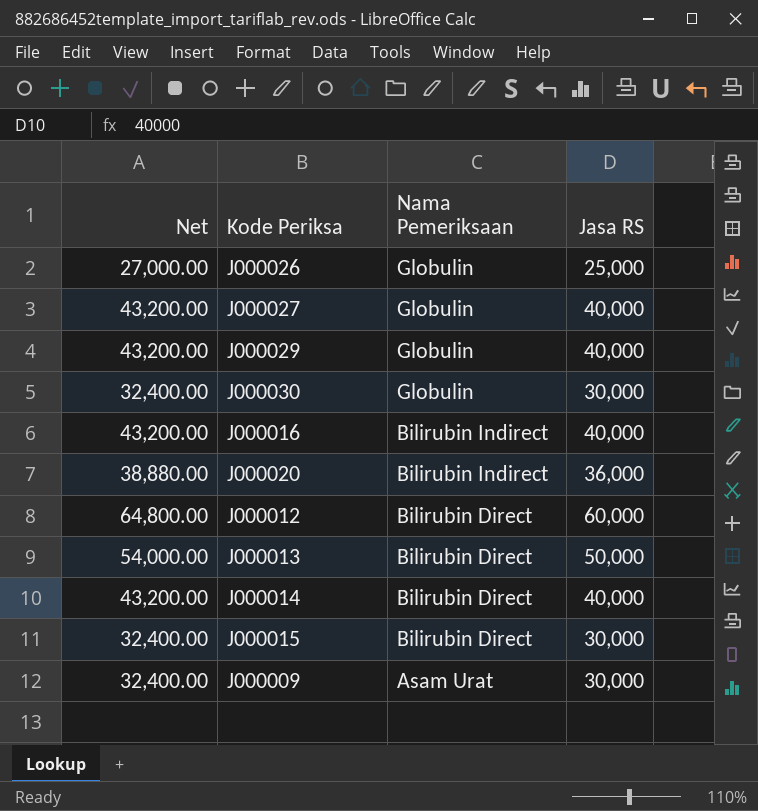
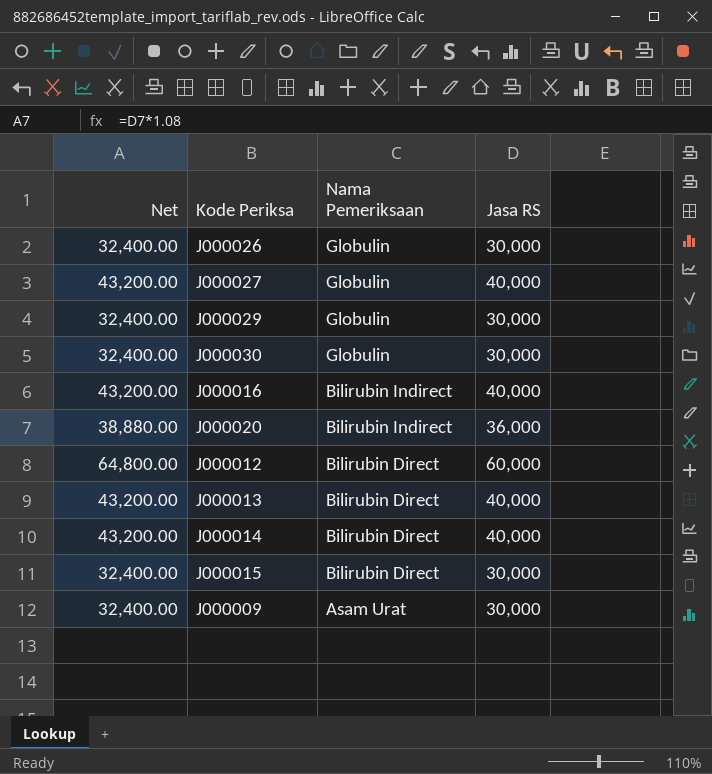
J000026 | Net: 27,000.00 -> 32,400.00
J000026 | Jasa RS: 25,000 -> 30,000
J000029 | Net: 43,200.00 -> 32,400.00
J000029 | Jasa RS: 40,000 -> 30,000
J000013 | Net: 54,000.00 -> 43,200.00
J000013 | Jasa RS: 50,000 -> 40,000

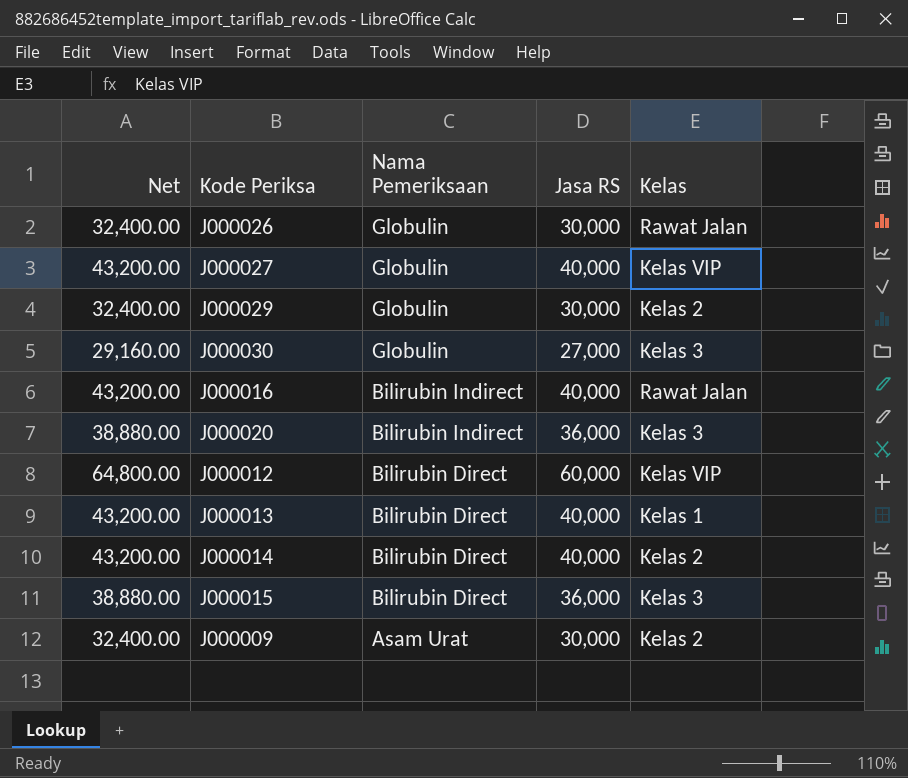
column Kelas | position: none -> 5
J000030 | Net: 32,400.00 -> 29,160.00
J000030 | Jasa RS: 30,000 -> 27,000
J000015 | Net: 32,400.00 -> 38,880.00
J000015 | Jasa RS: 30,000 -> 36,000

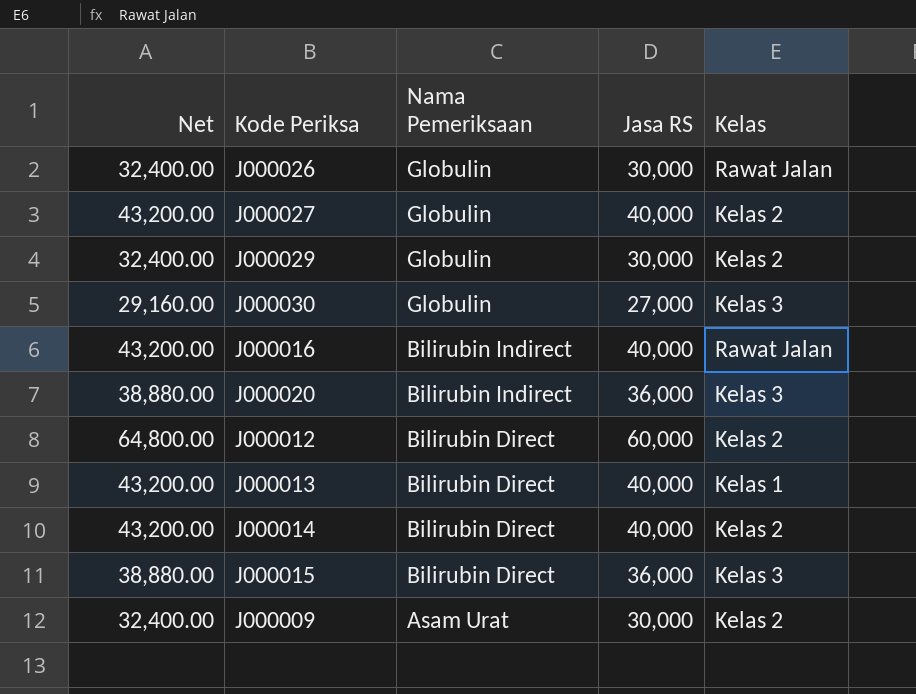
J000027 | Kelas: Kelas VIP -> Kelas 2
J000012 | Kelas: Kelas VIP -> Kelas 2

